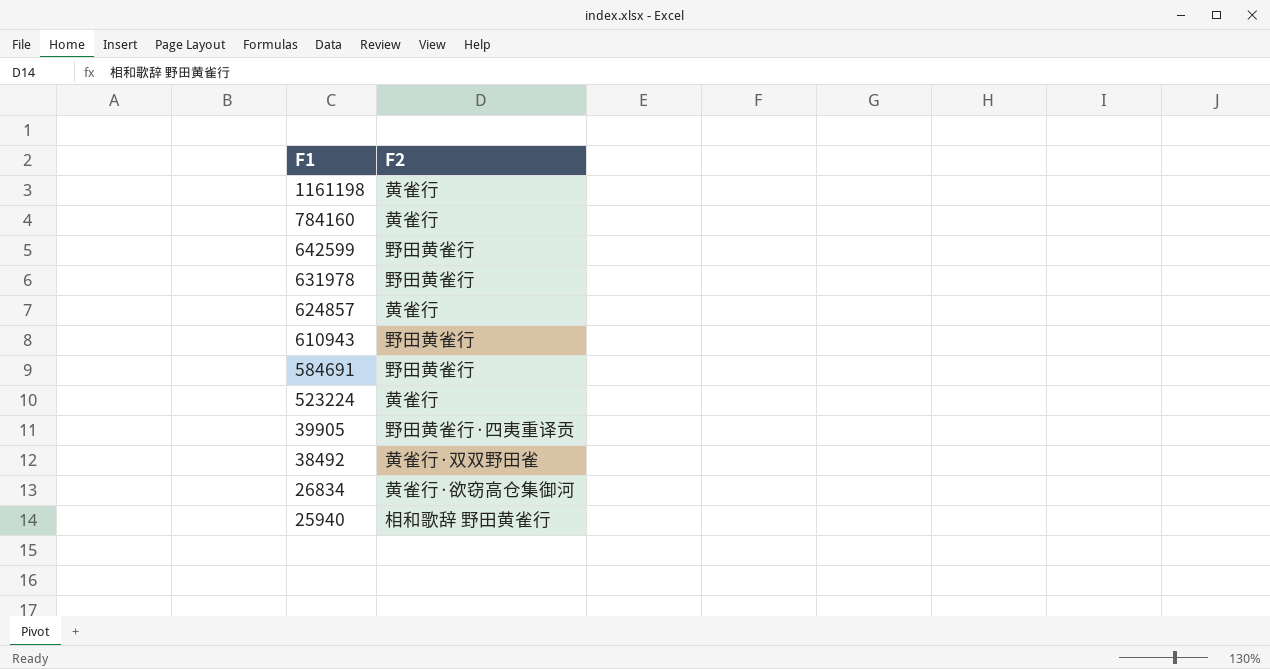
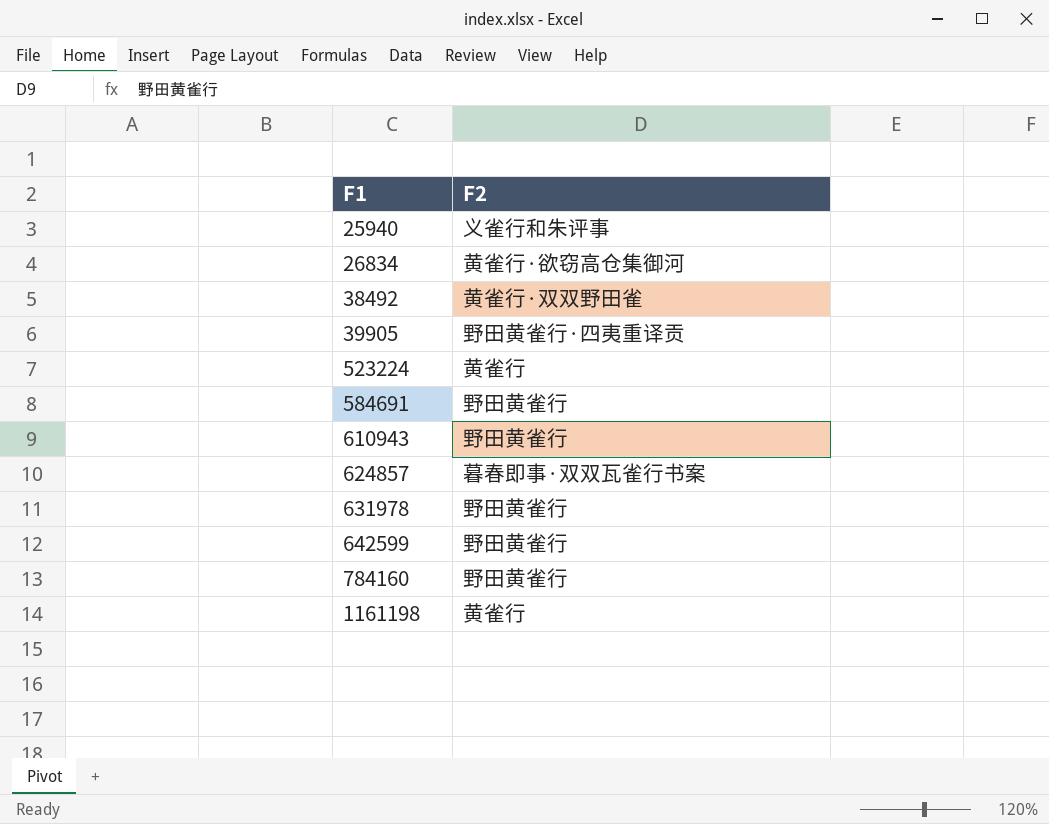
row order: F1 descending -> F1 ascending
25940 | F2: 相和歌辞 野田黄雀行 -> 义雀行和朱评事
624857 | F2: 黄雀行 -> 暮春即事·双双瓦雀行书案
784160 | F2: 黄雀行 -> 野田黄雀行

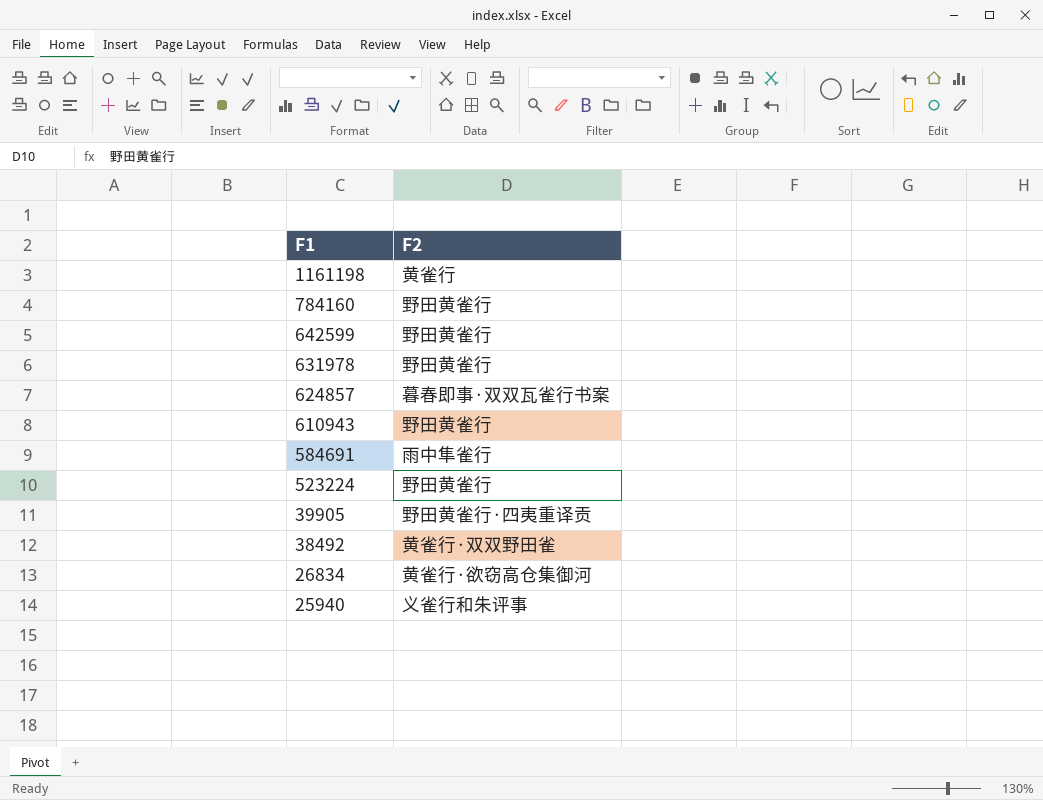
row order: F1 ascending -> F1 descending
584691 | F2: 野田黄雀行 -> 雨中隼雀行
523224 | F2: 黄雀行 -> 野田黄雀行

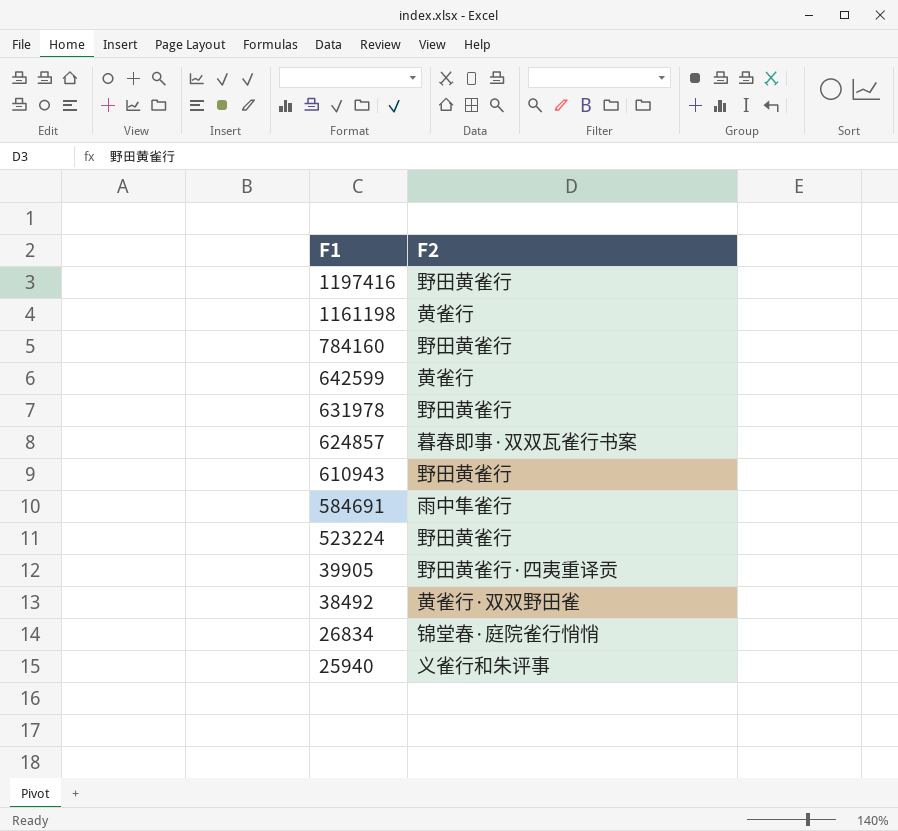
row 1197416: none -> 野田黄雀行
642599 | F2: 野田黄雀行 -> 黄雀行
26834 | F2: 黄雀行·欲窃高仓集御河 -> 锦堂春·庭院雀行悄悄

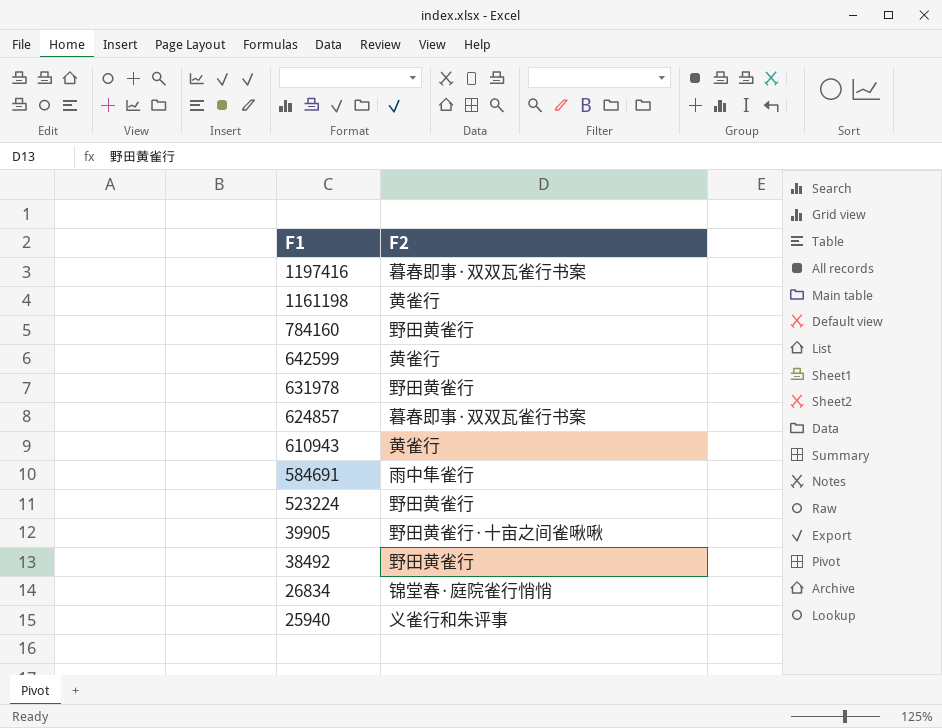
1197416 | F2: 野田黄雀行 -> 暮春即事·双双瓦雀行书案
610943 | F2: 野田黄雀行 -> 黄雀行
39905 | F2: 野田黄雀行·四夷重译贡 -> 野田黄雀行·十亩之间雀啾啾
38492 | F2: 黄雀行·双双野田雀 -> 野田黄雀行

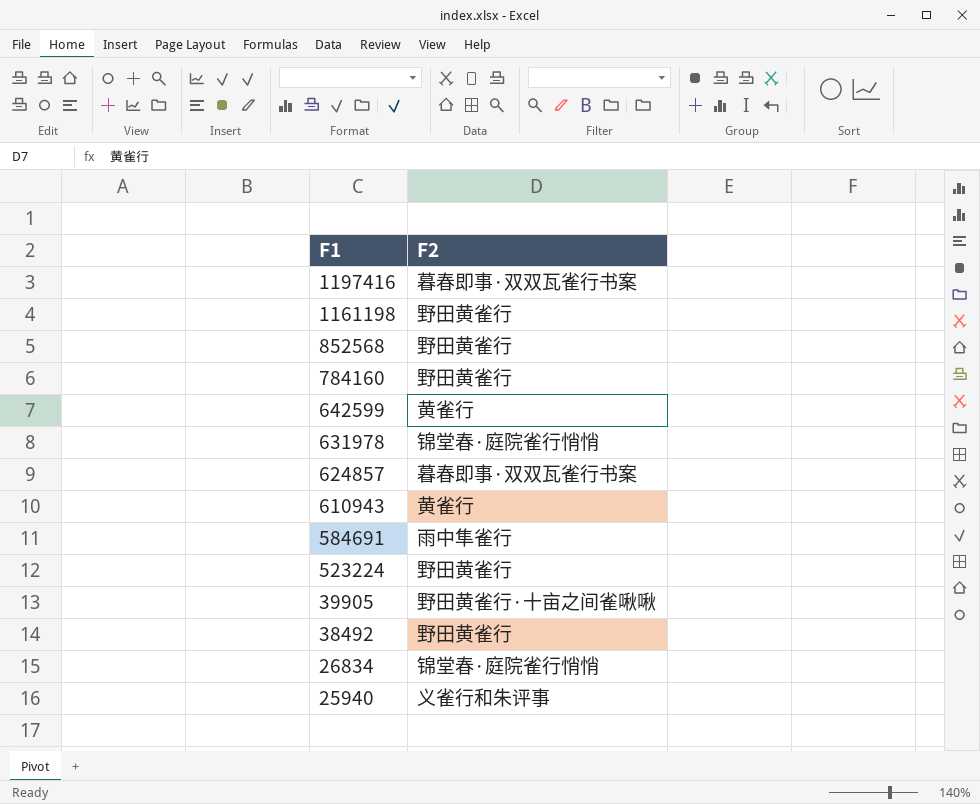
1161198 | F2: 黄雀行 -> 野田黄雀行
row 852568: none -> 野田黄雀行
631978 | F2: 野田黄雀行 -> 锦堂春·庭院雀行悄悄

